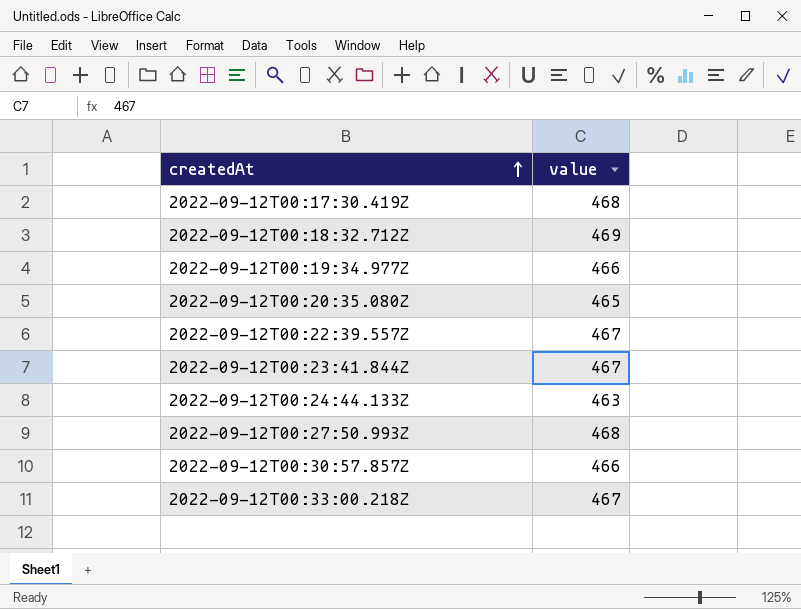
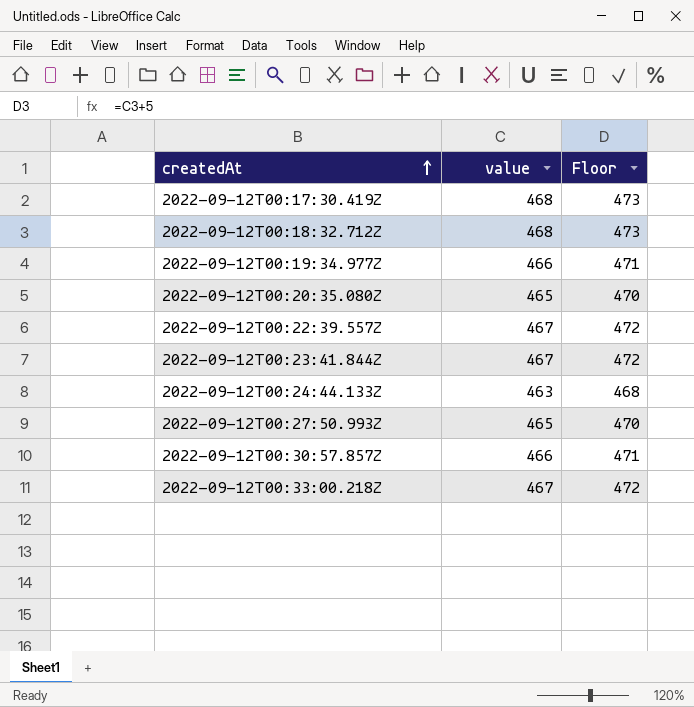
column Floor | formula: none -> [value] + 5
2022-09-12T00:18:32.712Z | value: 469 -> 468
2022-09-12T00:27:50.993Z | value: 468 -> 465

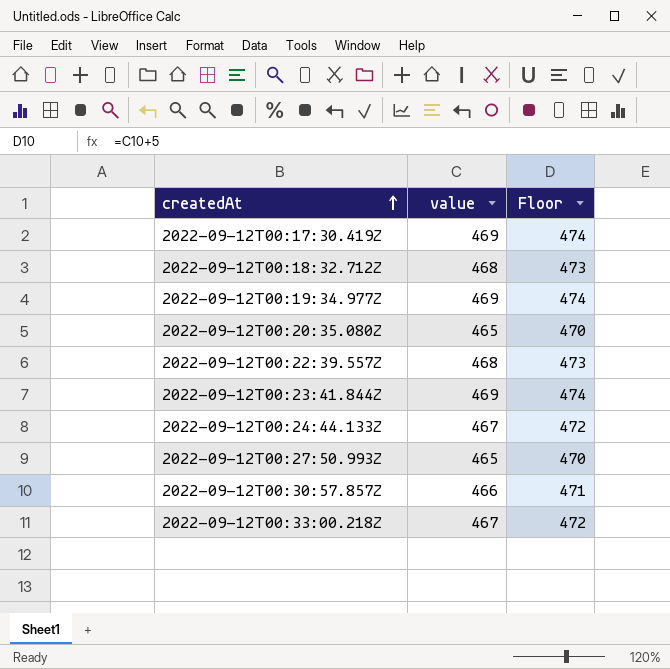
2022-09-12T00:17:30.419Z | value: 468 -> 469
2022-09-12T00:17:30.419Z | Floor: 473 -> 474
2022-09-12T00:19:34.977Z | value: 466 -> 469
2022-09-12T00:19:34.977Z | Floor: 471 -> 474
2022-09-12T00:22:39.557Z | value: 467 -> 468
2022-09-12T00:22:39.557Z | Floor: 472 -> 473
2022-09-12T00:23:41.844Z | value: 467 -> 469
2022-09-12T00:23:41.844Z | Floor: 472 -> 474
2022-09-12T00:24:44.133Z | value: 463 -> 467
2022-09-12T00:24:44.133Z | Floor: 468 -> 472

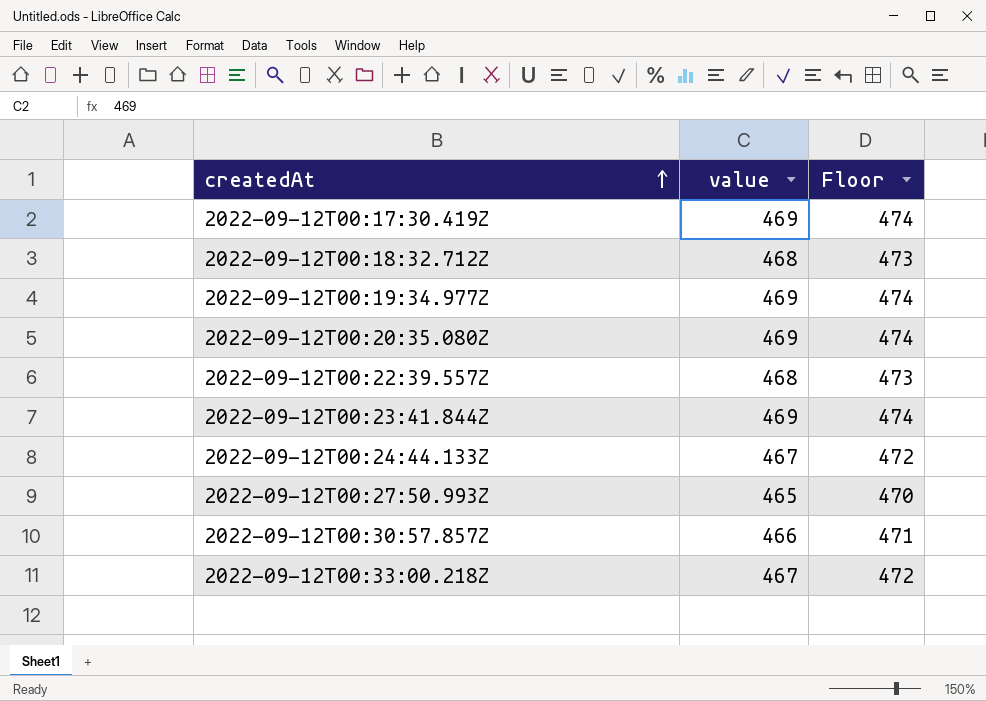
2022-09-12T00:20:35.080Z | value: 465 -> 469
2022-09-12T00:20:35.080Z | Floor: 470 -> 474

